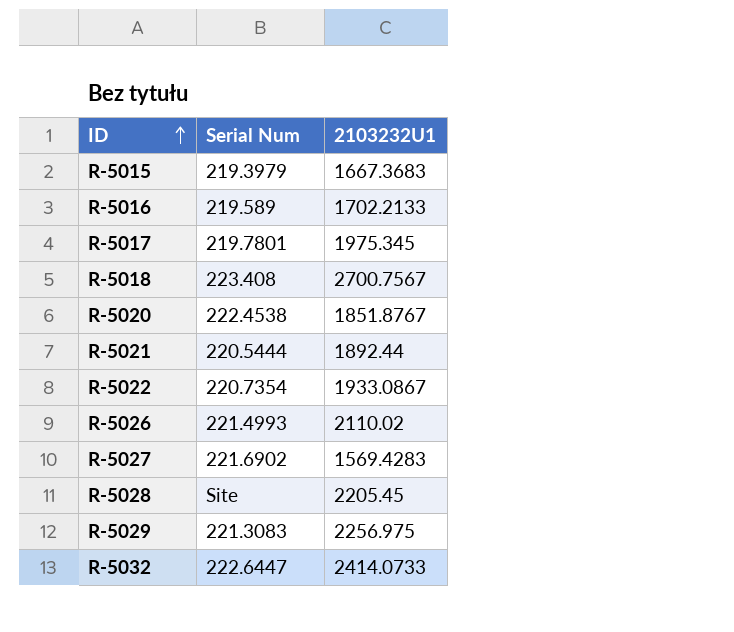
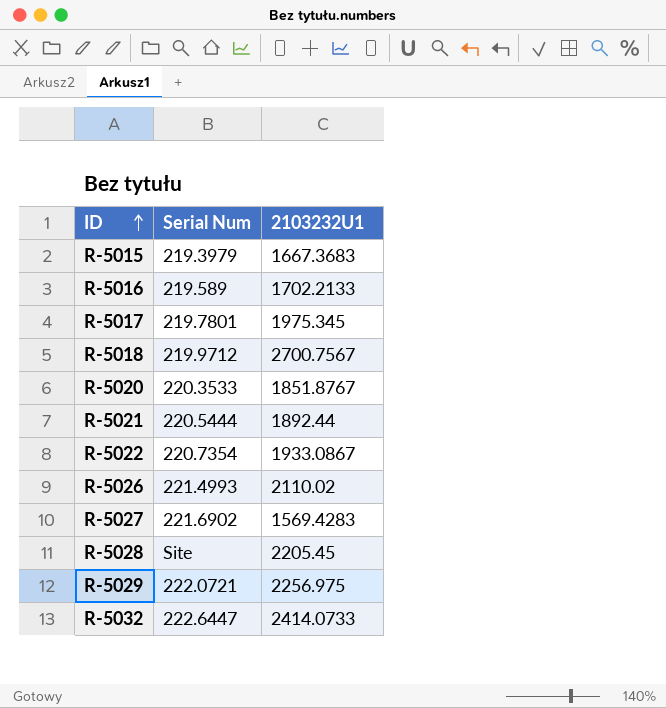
R-5018 | Serial Num: 223.408 -> 219.9712
R-5020 | Serial Num: 222.4538 -> 220.3533
R-5029 | Serial Num: 221.3083 -> 222.0721

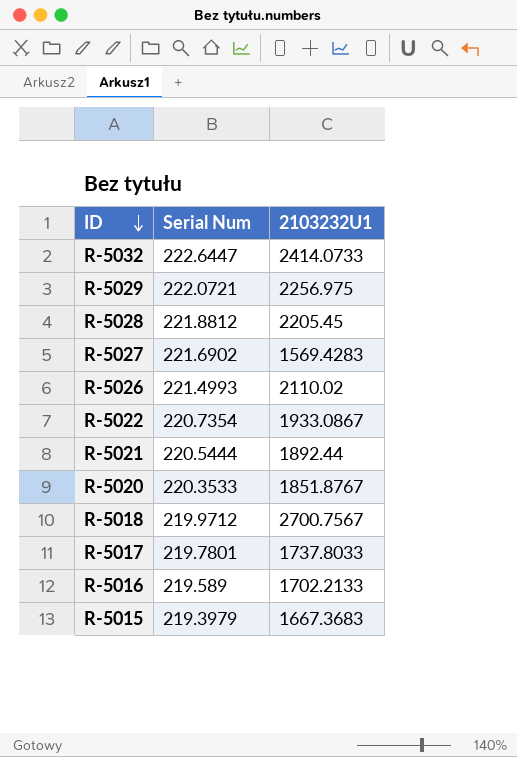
row order: ID ascending -> ID descending
R-5028 | Serial Num: Site -> 221.8812
R-5017 | 2103232U1: 1975.345 -> 1737.8033

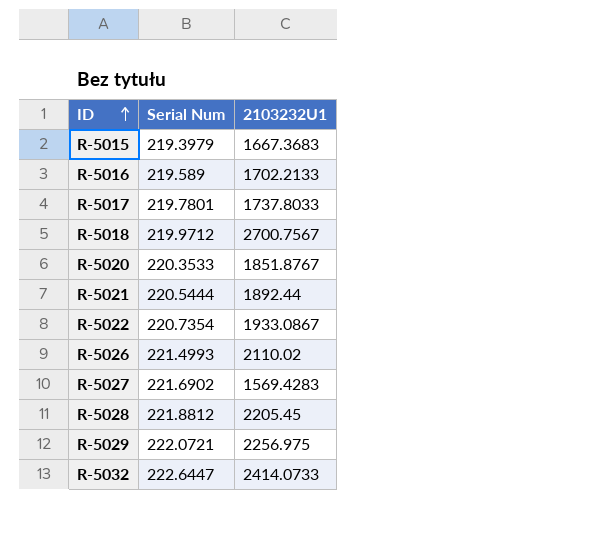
row order: ID descending -> ID ascending

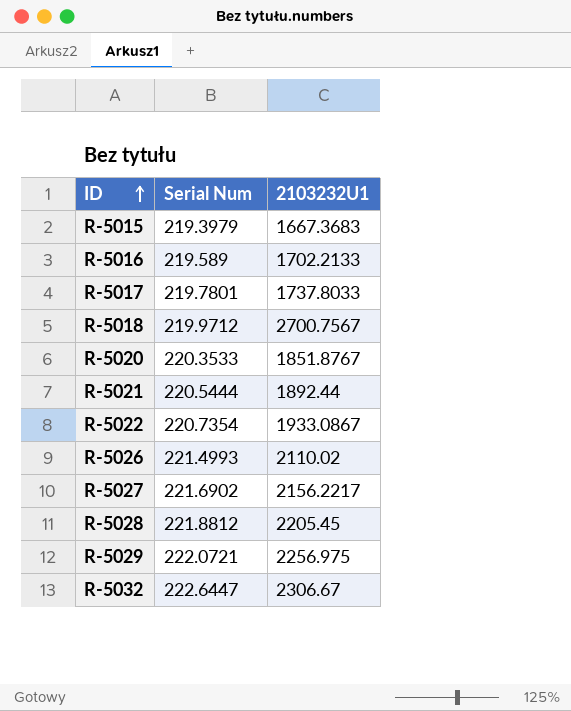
R-5027 | 2103232U1: 1569.4283 -> 2156.2217
R-5032 | 2103232U1: 2414.0733 -> 2306.67

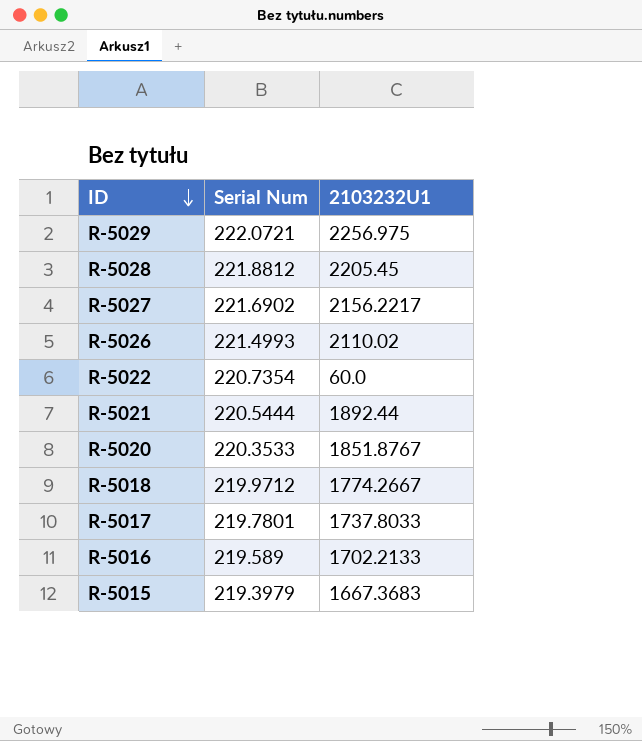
row order: ID ascending -> ID descending
row R-5032: 222.6447 | 2306.67 -> none
R-5022 | 2103232U1: 1933.0867 -> 60.0
R-5018 | 2103232U1: 2700.7567 -> 1774.2667

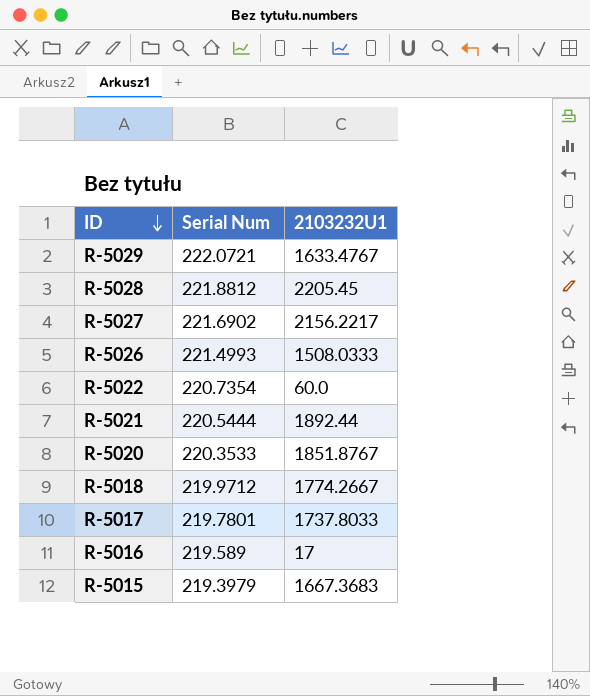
R-5029 | 2103232U1: 2256.975 -> 1633.4767
R-5026 | 2103232U1: 2110.02 -> 1508.0333
R-5016 | 2103232U1: 1702.2133 -> 17

